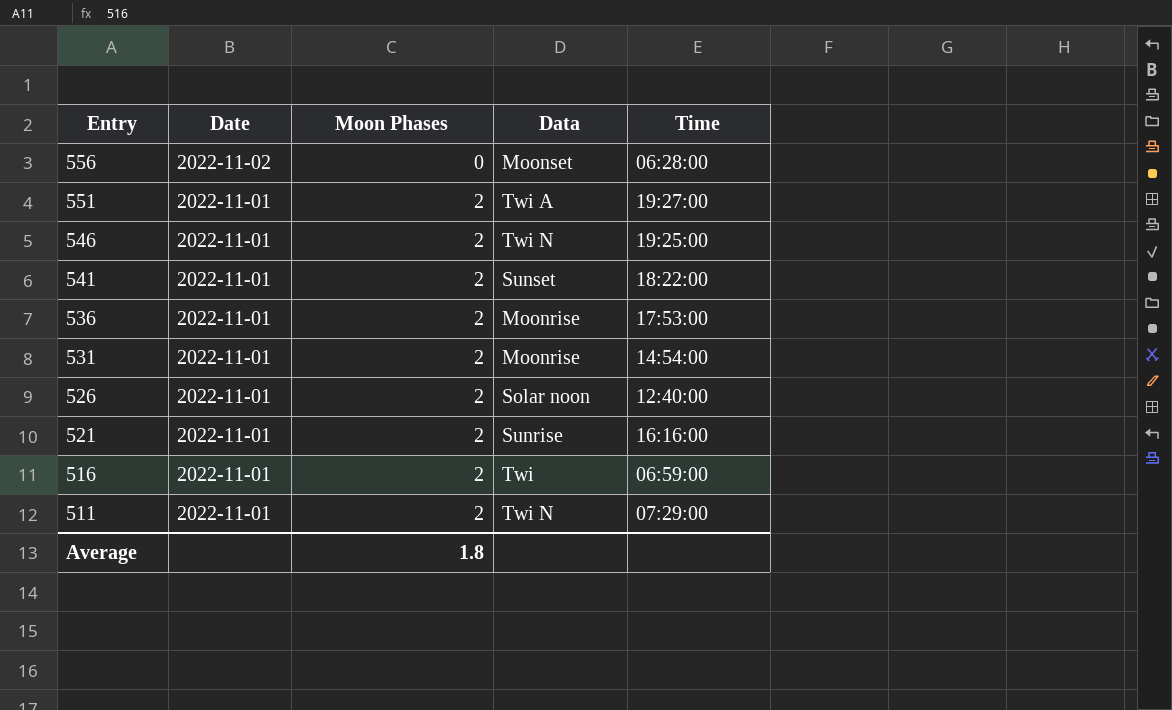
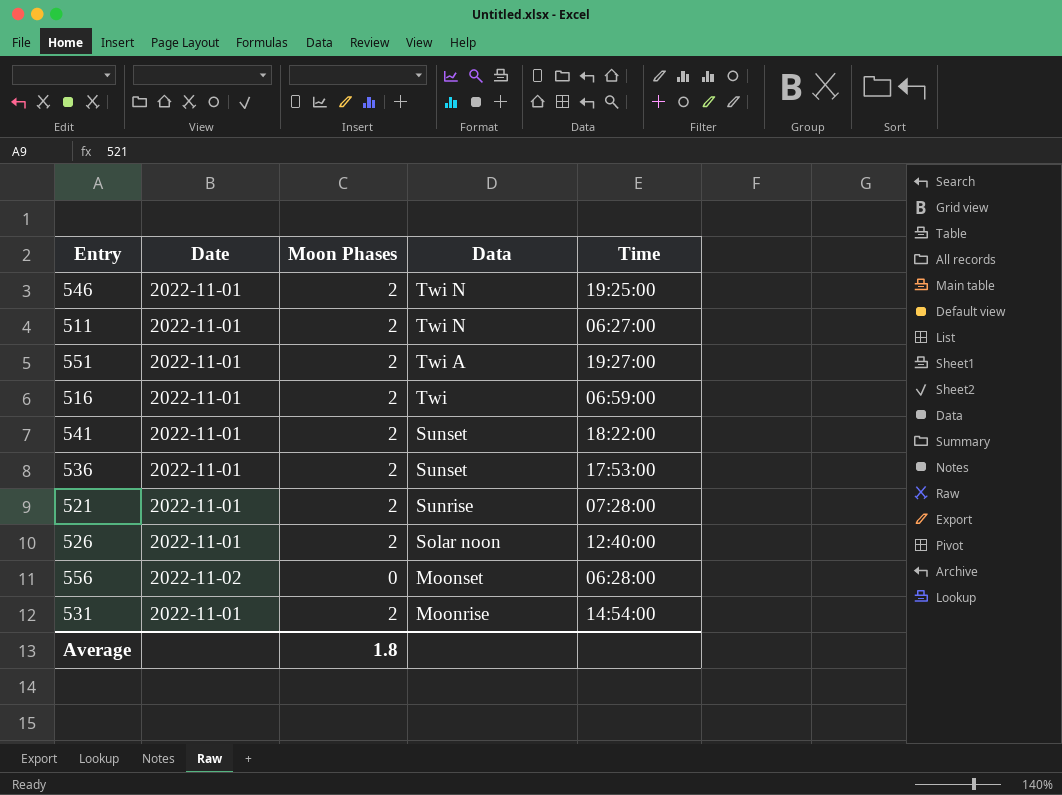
row order: Entry descending -> Data descending
511 | Time: 07:29:00 -> 06:27:00
536 | Data: Moonrise -> Sunset
521 | Time: 16:16:00 -> 07:28:00

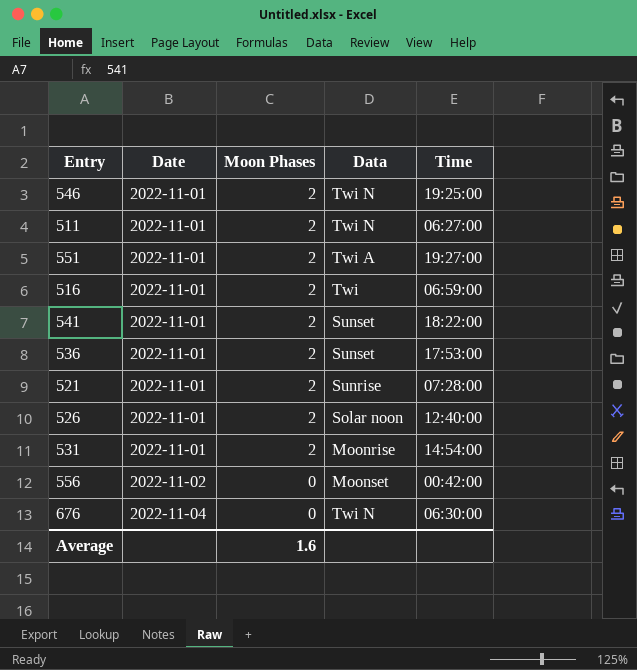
row order: Data descending -> Date ascending
556 | Time: 06:28:00 -> 00:42:00
row 676: none -> 2022-11-04 | 0 | Twi N | 06:30:00
Average | Moon Phases: 1.8 -> 1.6

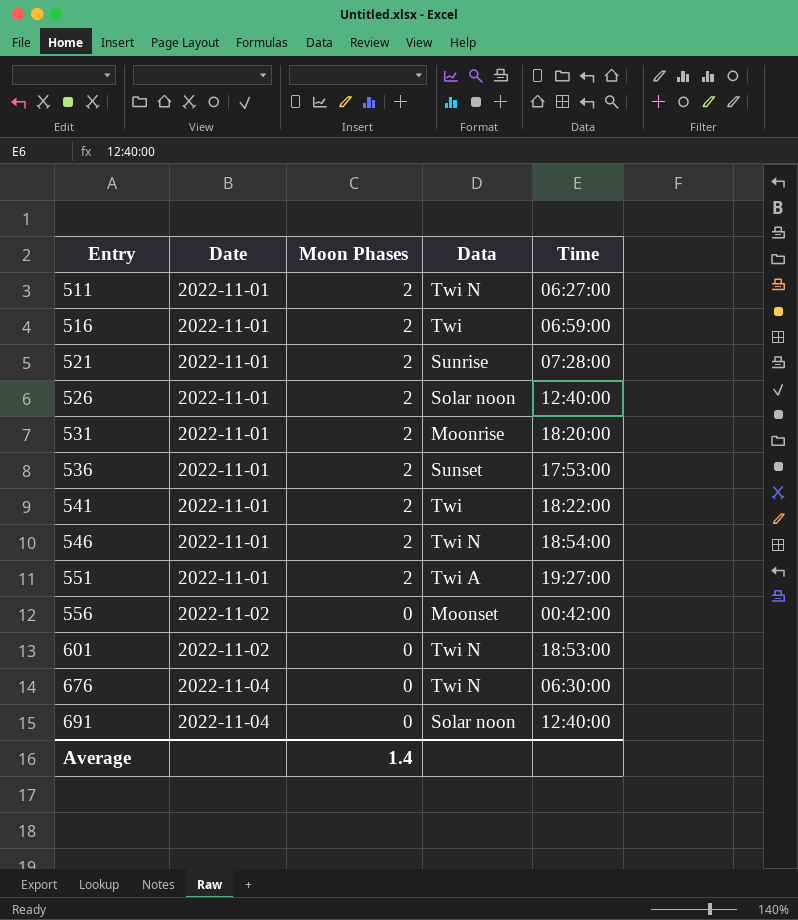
row order: Date ascending -> Entry ascending
531 | Time: 14:54:00 -> 18:20:00
541 | Data: Sunset -> Twi
546 | Time: 19:25:00 -> 18:54:00
row 601: none -> 2022-11-02 | 0 | Twi N | 18:53:00
row 691: none -> 2022-11-04 | 0 | Solar noon | 12:40:00
Average | Moon Phases: 1.6 -> 1.4

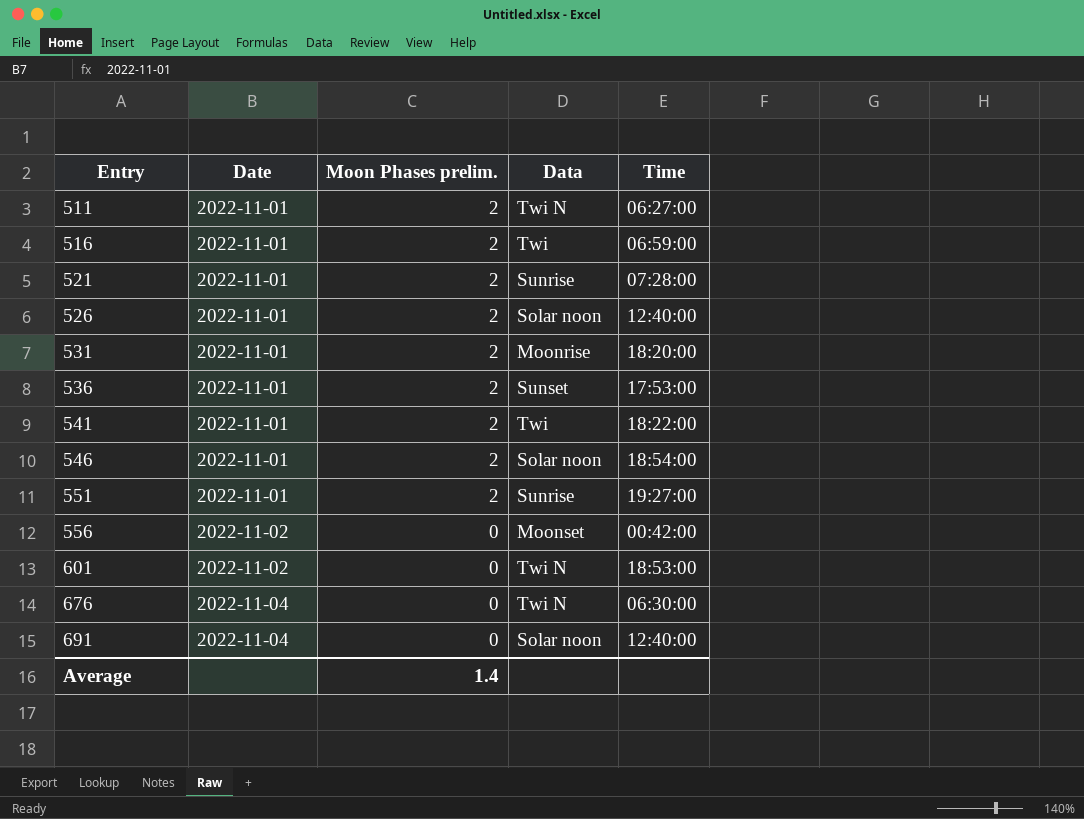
column name: Moon Phases -> Moon Phases prelim.
546 | Data: Twi N -> Solar noon
551 | Data: Twi A -> Sunrise

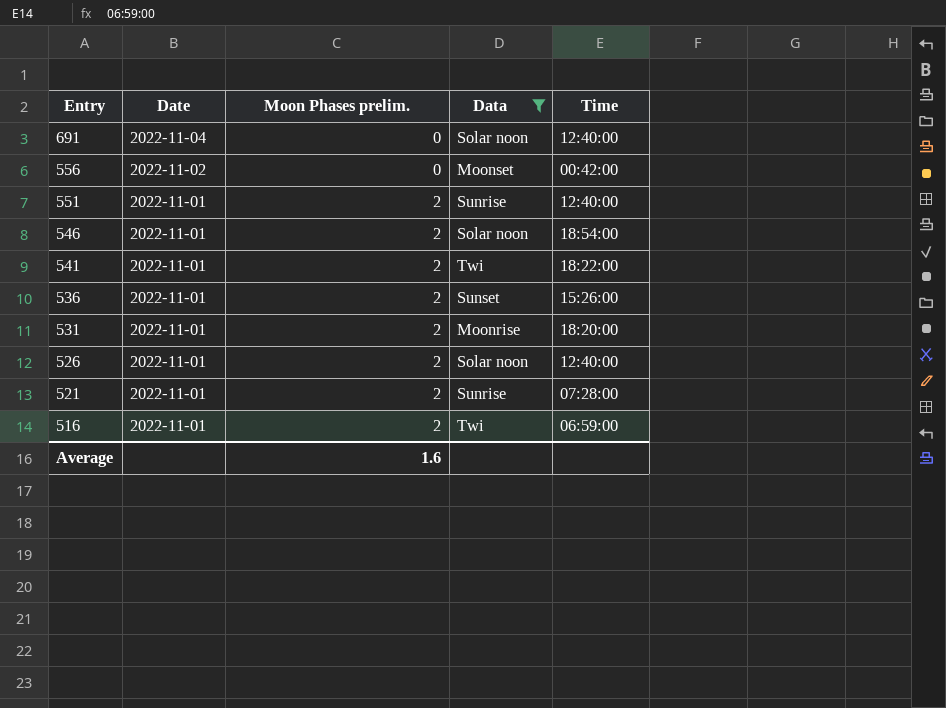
filter: none -> Data != Twi N
row order: Entry ascending -> Entry descending
551 | Time: 19:27:00 -> 12:40:00
536 | Time: 17:53:00 -> 15:26:00
Average | Moon Phases prelim.: 1.4 -> 1.6

